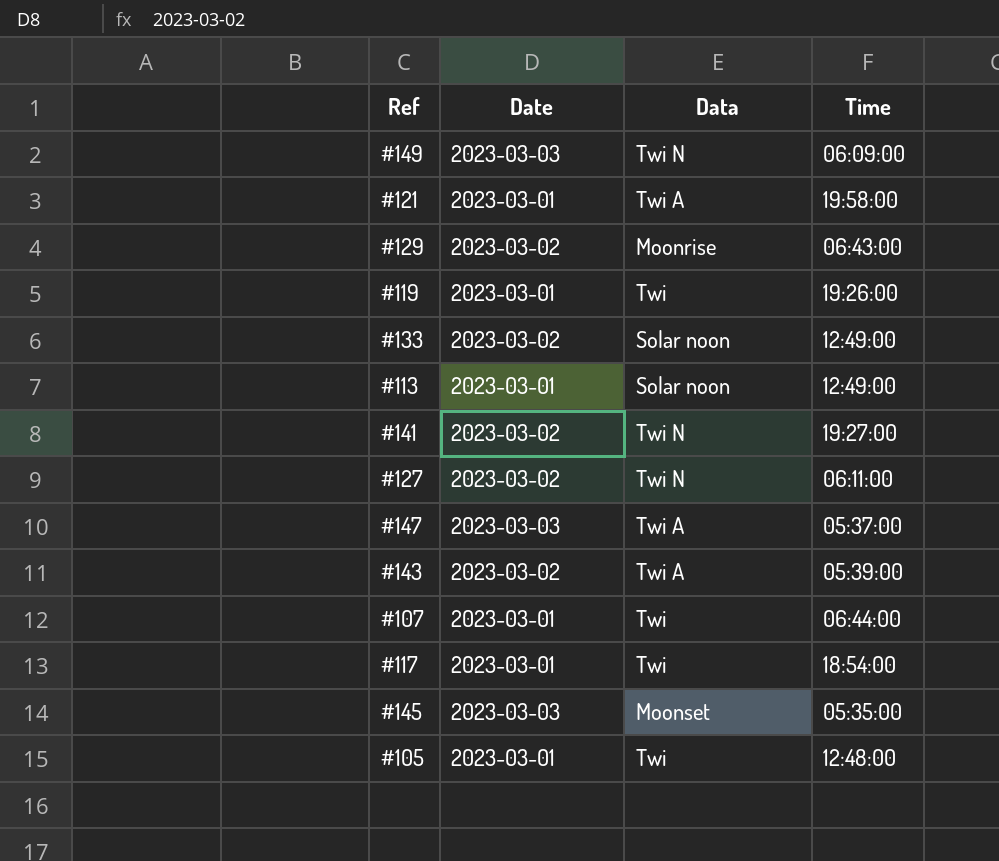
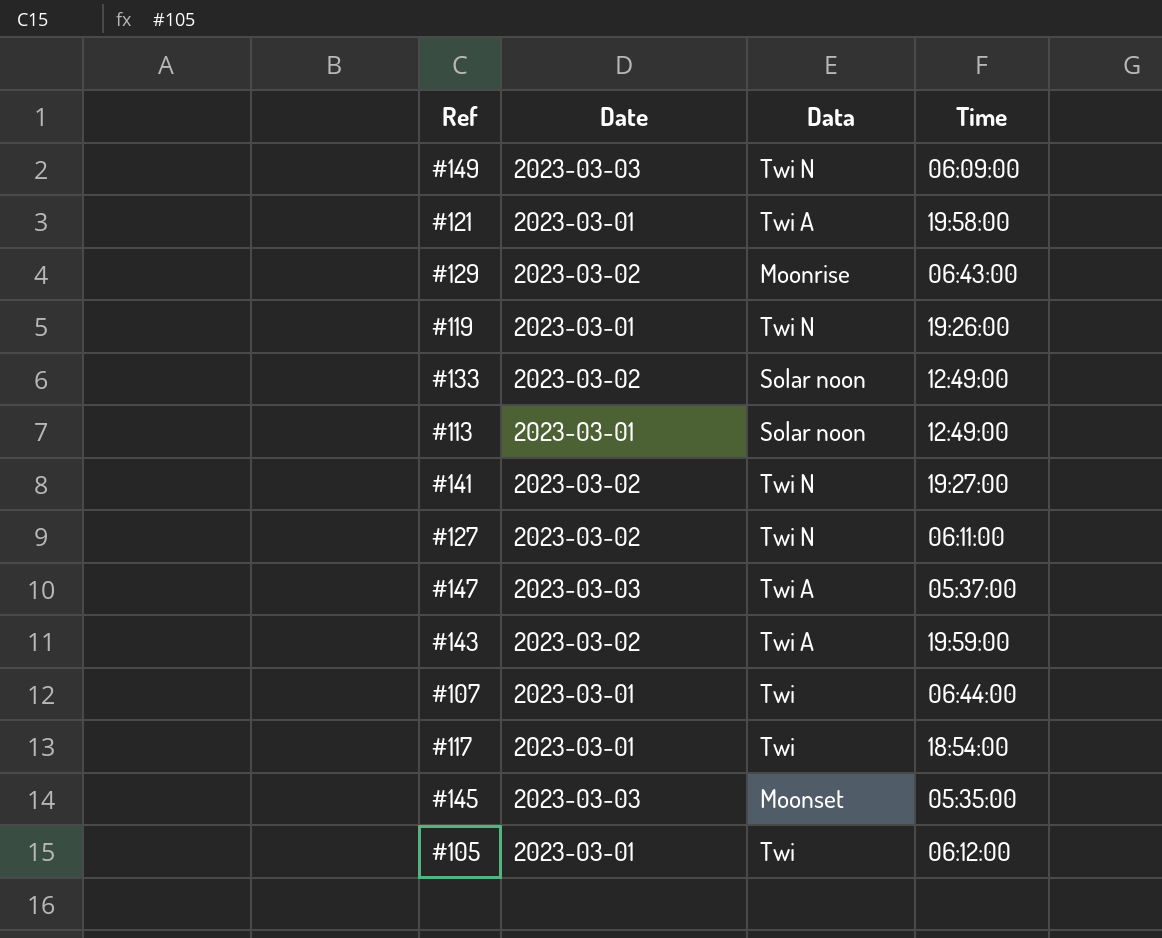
#119 | Data: Twi -> Twi N
#143 | Time: 05:39:00 -> 19:59:00
#105 | Time: 12:48:00 -> 06:12:00

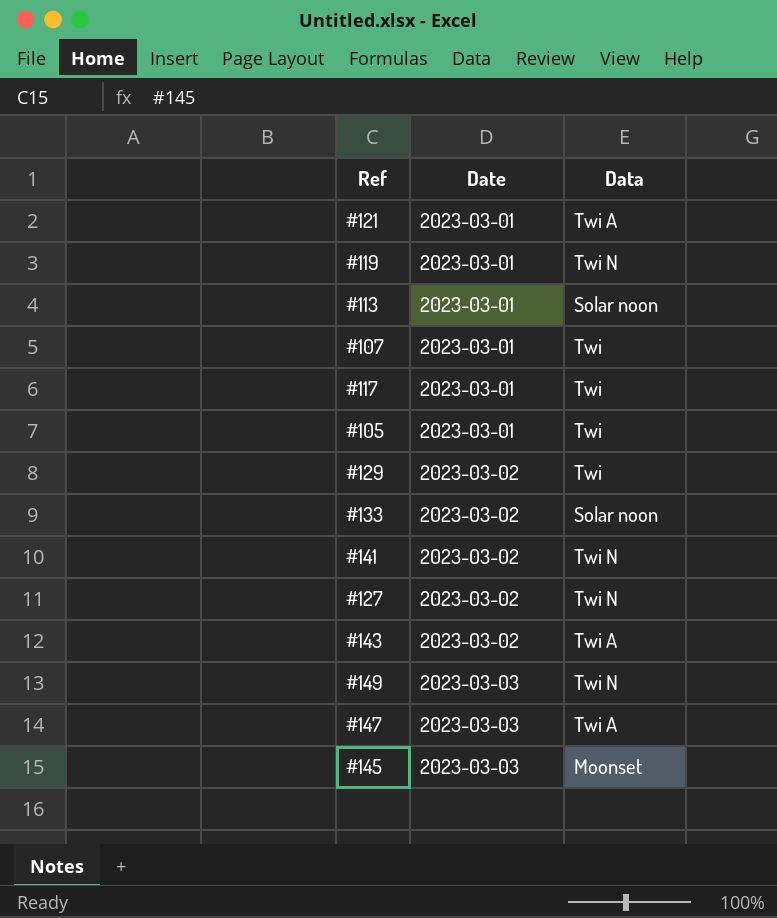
row order: none -> Date ascending
column Time | position: 4 -> none
#129 | Data: Moonrise -> Twi

